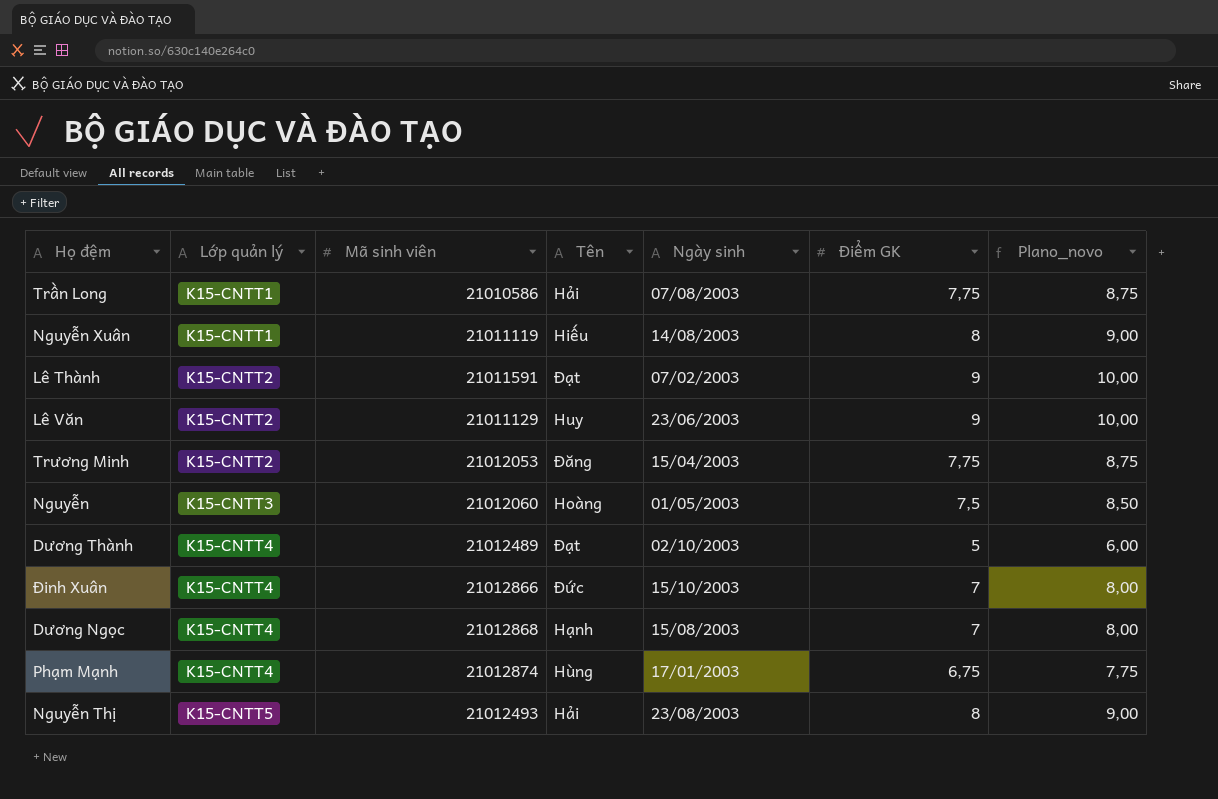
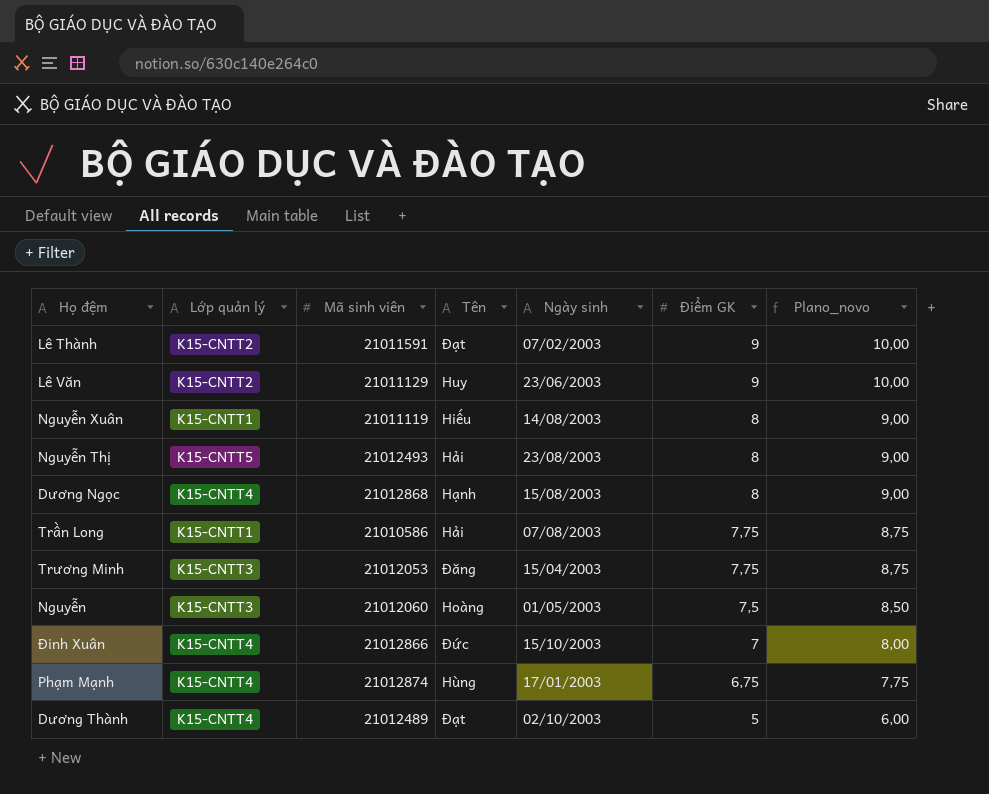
row order: Lớp quản lý ascending -> Điểm GK descending
Dương Ngọc | Điểm GK: 7 -> 8
Dương Ngọc | Plano_novo: 8,00 -> 9,00
Trương Minh | Lớp quản lý: K15-CNTT2 -> K15-CNTT3

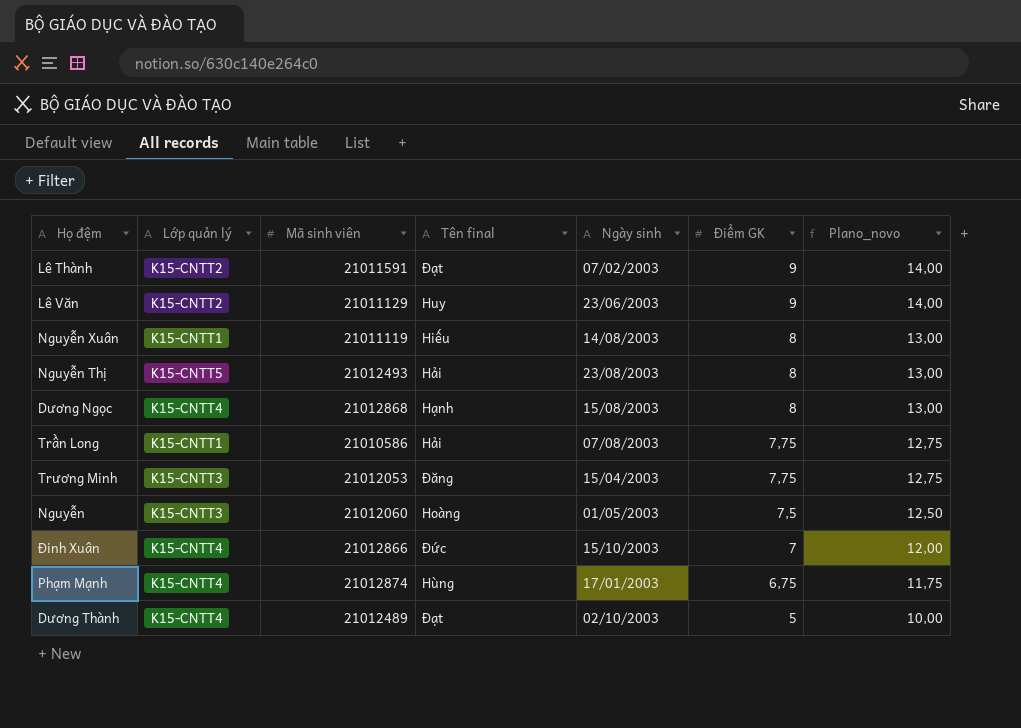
column name: Tên -> Tên final
column Plano_novo | formula: [Điểm GK] + 1 -> [Điểm GK] + 5

